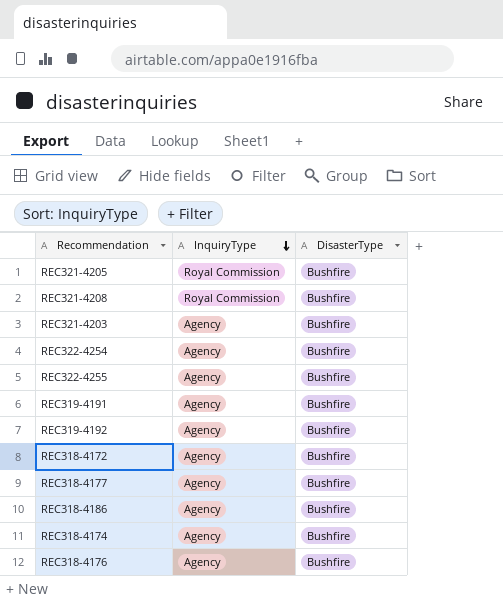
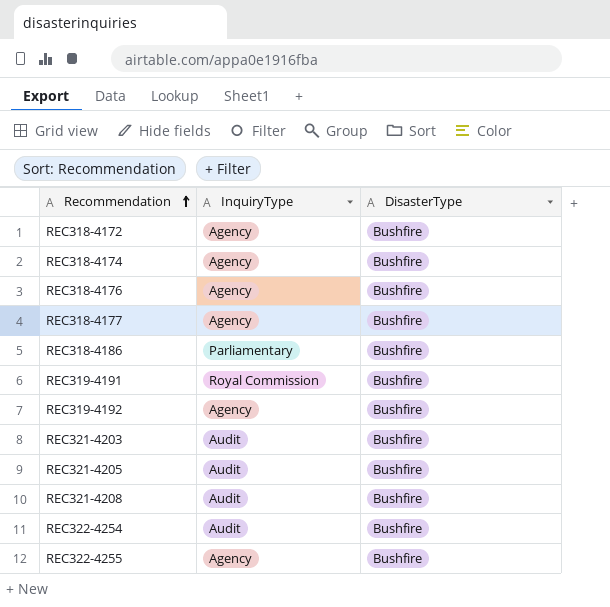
row order: InquiryType descending -> Recommendation ascending
REC318-4186 | InquiryType: Agency -> Parliamentary
REC319-4191 | InquiryType: Agency -> Royal Commission
REC321-4203 | InquiryType: Agency -> Audit
REC321-4205 | InquiryType: Royal Commission -> Audit
REC321-4208 | InquiryType: Royal Commission -> Audit
REC322-4254 | InquiryType: Agency -> Audit

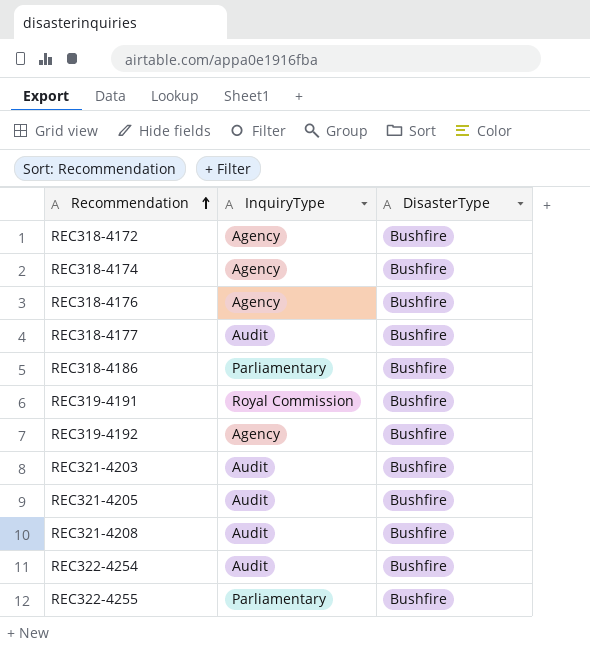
REC318-4177 | InquiryType: Agency -> Audit
REC322-4255 | InquiryType: Agency -> Parliamentary

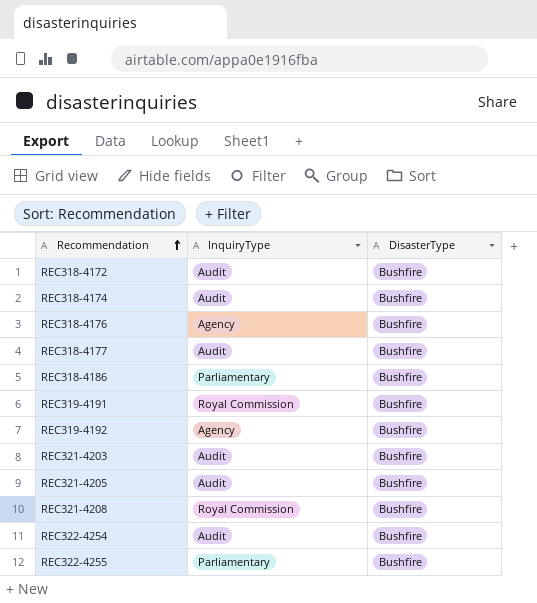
REC318-4172 | InquiryType: Agency -> Audit
REC318-4174 | InquiryType: Agency -> Audit
REC321-4208 | InquiryType: Audit -> Royal Commission

